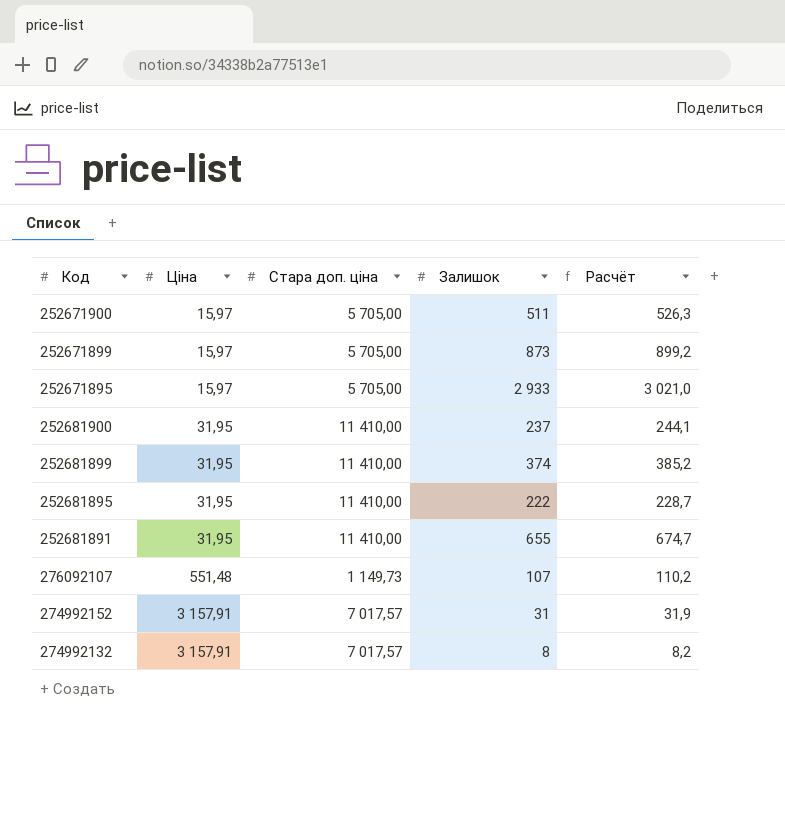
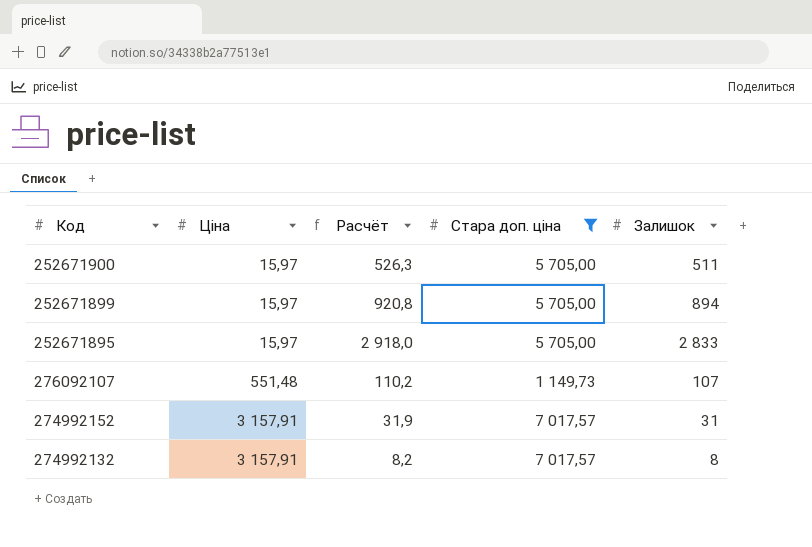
filter: none -> Стара доп. ціна != 11 410,00
column Расчёт | position: 5 -> 3
252671899 | Расчёт: 899,2 -> 920,8
252671899 | Залишок: 873 -> 894
252671895 | Расчёт: 3 021,0 -> 2 918,0
252671895 | Залишок: 2 933 -> 2 833

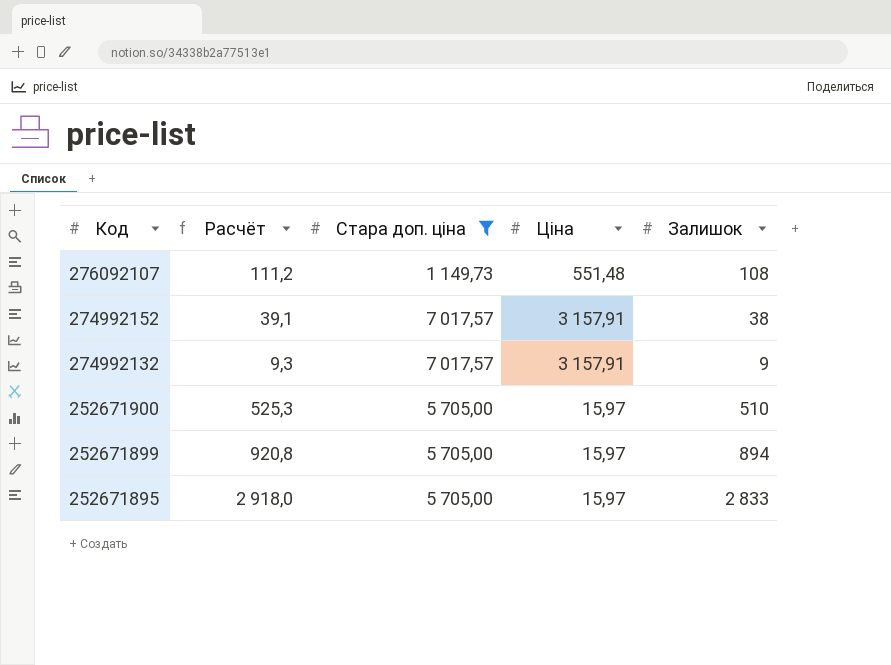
row order: Ціна ascending -> Код descending
column Ціна | position: 2 -> 4
276092107 | Расчёт: 110,2 -> 111,2
276092107 | Залишок: 107 -> 108
274992152 | Расчёт: 31,9 -> 39,1
274992152 | Залишок: 31 -> 38
274992132 | Расчёт: 8,2 -> 9,3
274992132 | Залишок: 8 -> 9
252671900 | Расчёт: 526,3 -> 525,3
252671900 | Залишок: 511 -> 510

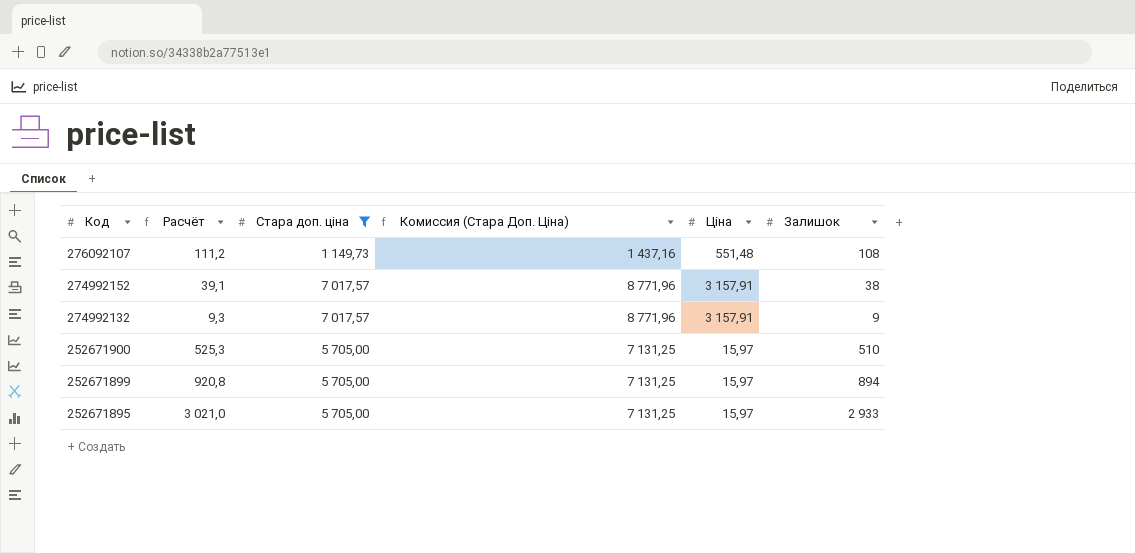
column Комиссия (Стара Доп. Ціна) | formula: none -> [Стара доп. ціна] * 1,25
252671895 | Расчёт: 2 918,0 -> 3 021,0
252671895 | Залишок: 2 833 -> 2 933

